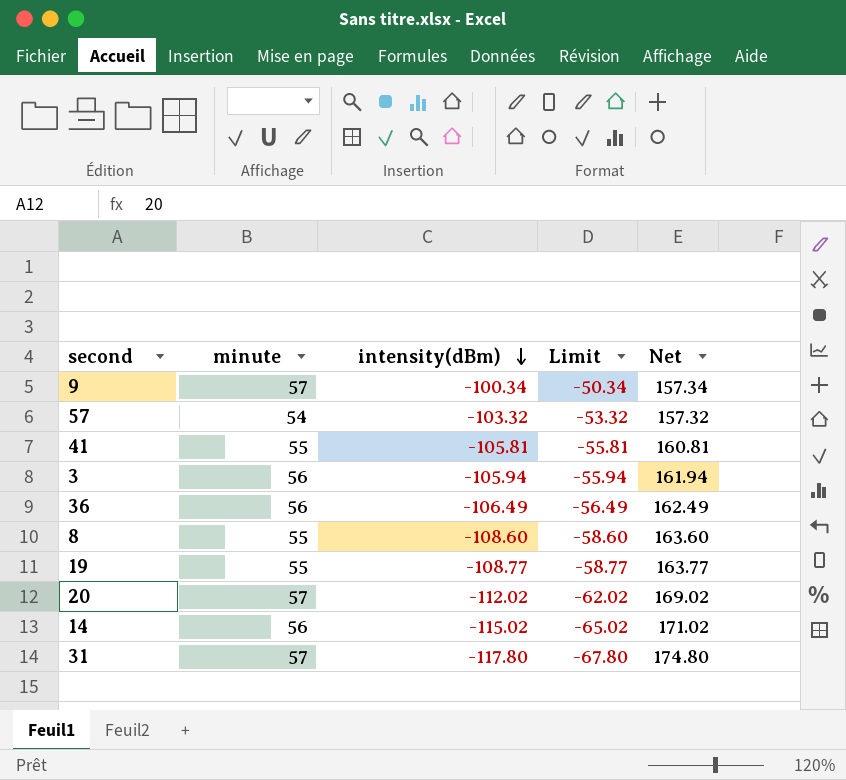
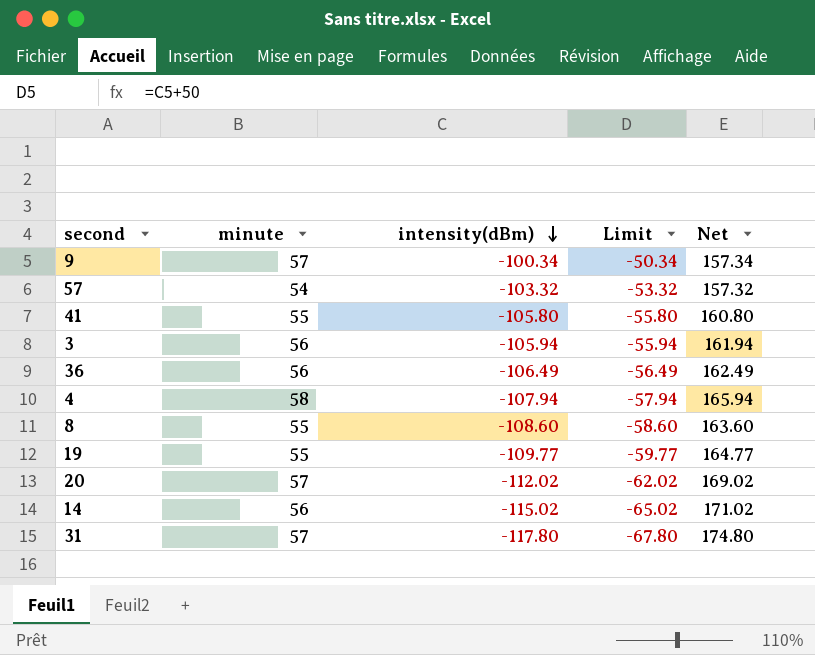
41 | intensity(dBm): -105.81 -> -105.80
41 | Limit: -55.81 -> -55.80
41 | Net: 160.81 -> 160.80
row 4: none -> 58 | -107.94 | -57.94 | 165.94
19 | intensity(dBm): -108.77 -> -109.77
19 | Limit: -58.77 -> -59.77
19 | Net: 163.77 -> 164.77

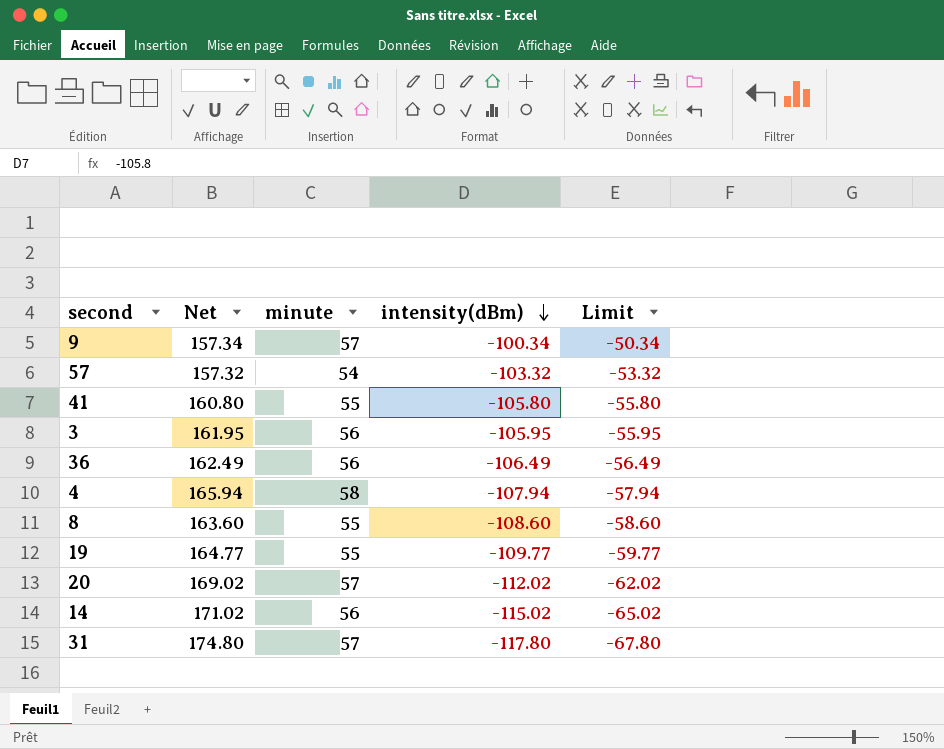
column Net | position: 5 -> 2
3 | Net: 161.94 -> 161.95
3 | intensity(dBm): -105.94 -> -105.95
3 | Limit: -55.94 -> -55.95

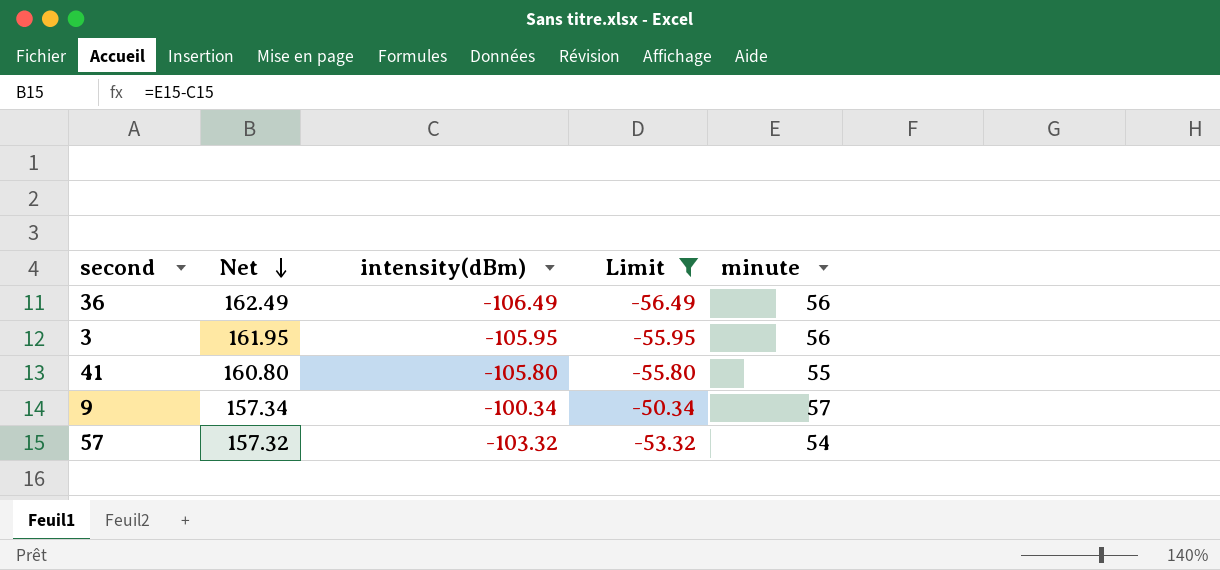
filter: none -> Limit >= -56.49
row order: intensity(dBm) descending -> Net descending
column minute | position: 3 -> 5

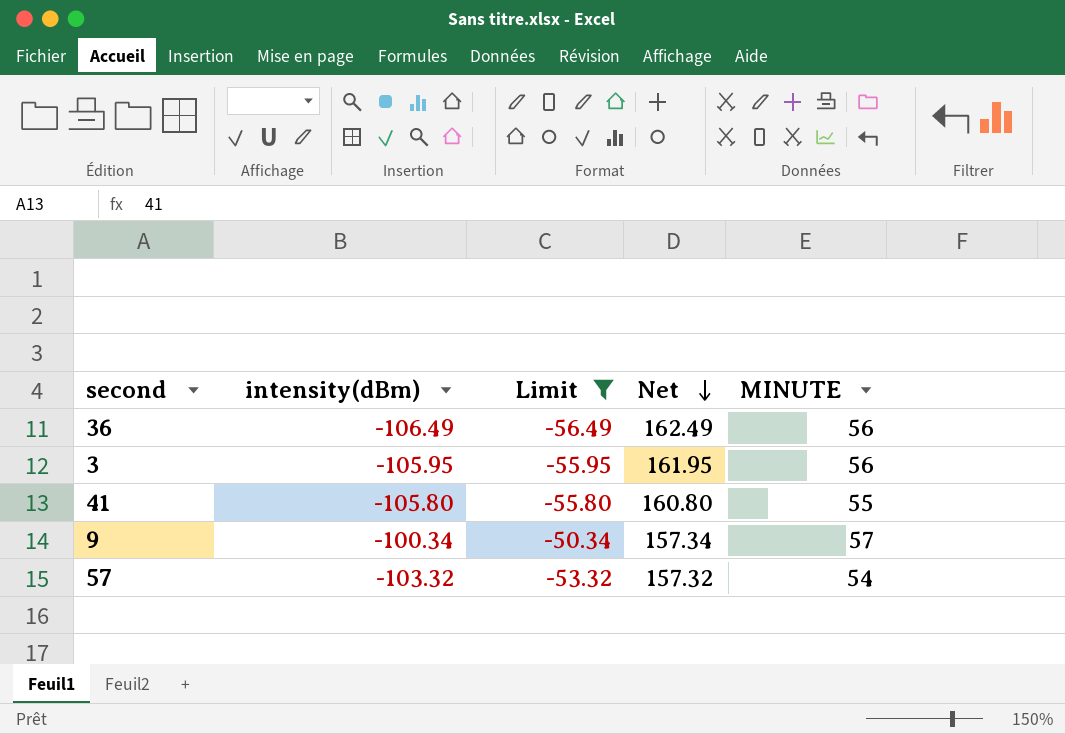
column Net | position: 2 -> 4
column name: minute -> MINUTE

